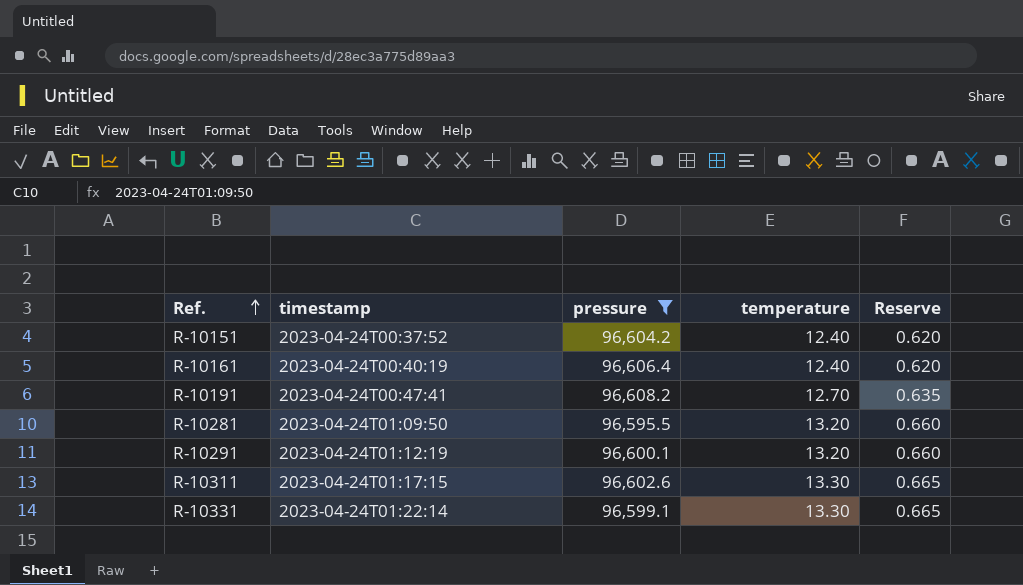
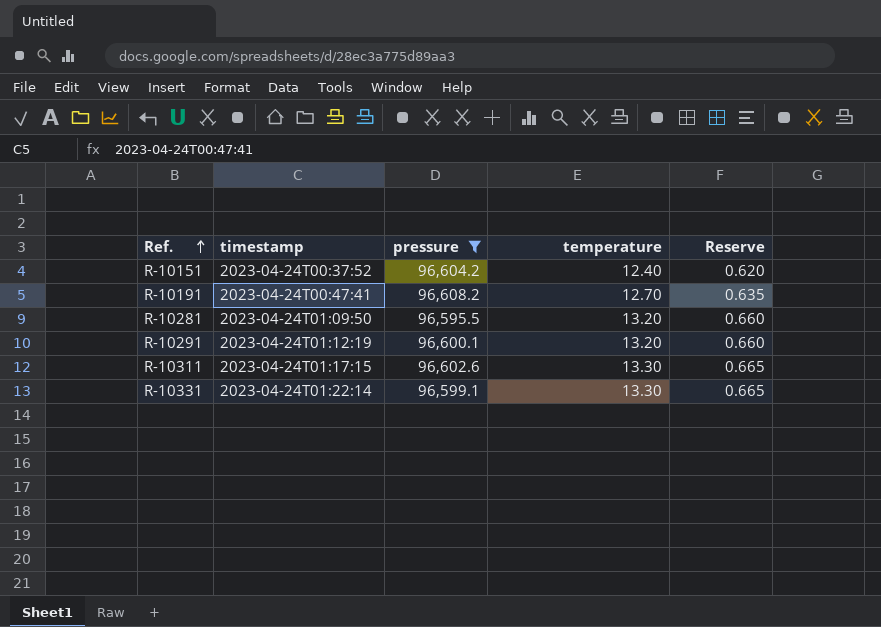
row R-10161: 2023-04-24T00:40:19 | 96,606.4 | 12.40 | 0.620 -> none

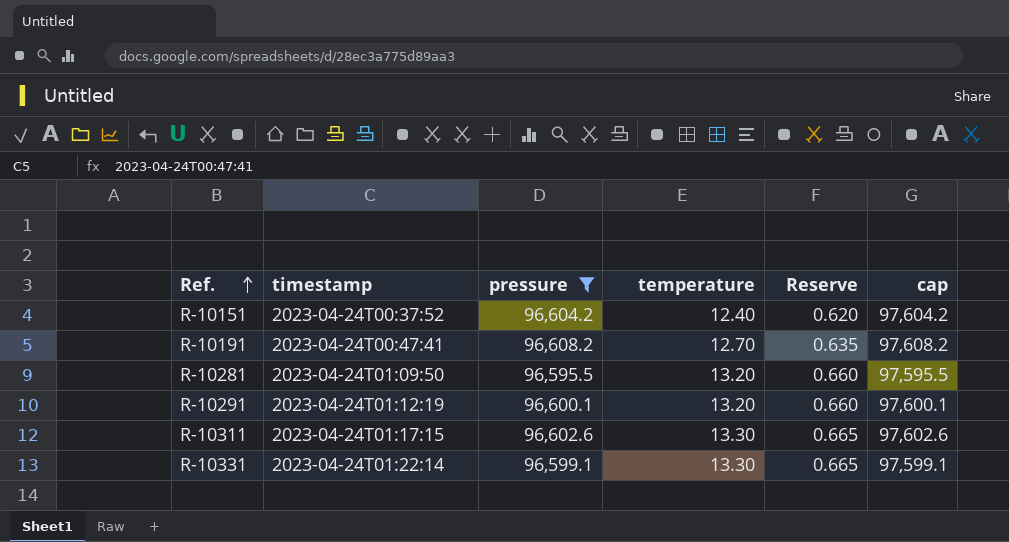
column cap | formula: none -> [pressure] + 1000

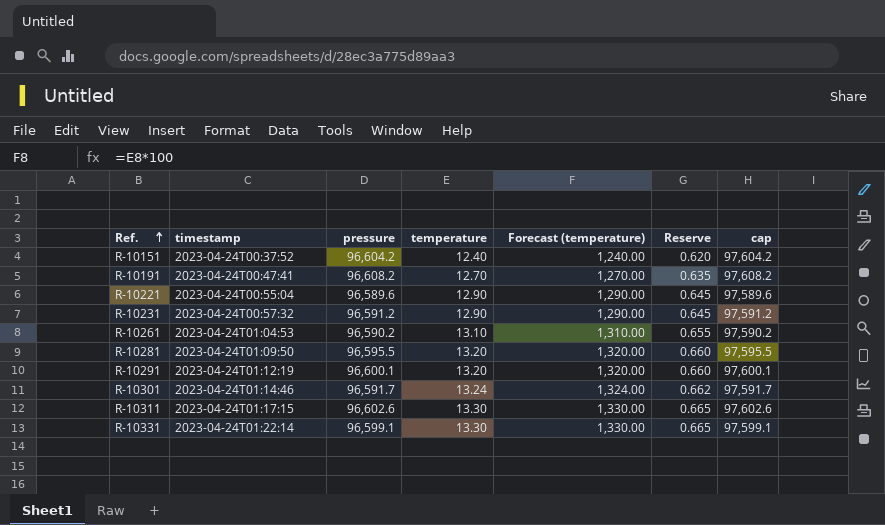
filter: pressure >= 96,595.5 -> none
column Forecast (temperature) | formula: none -> [temperature] * 100

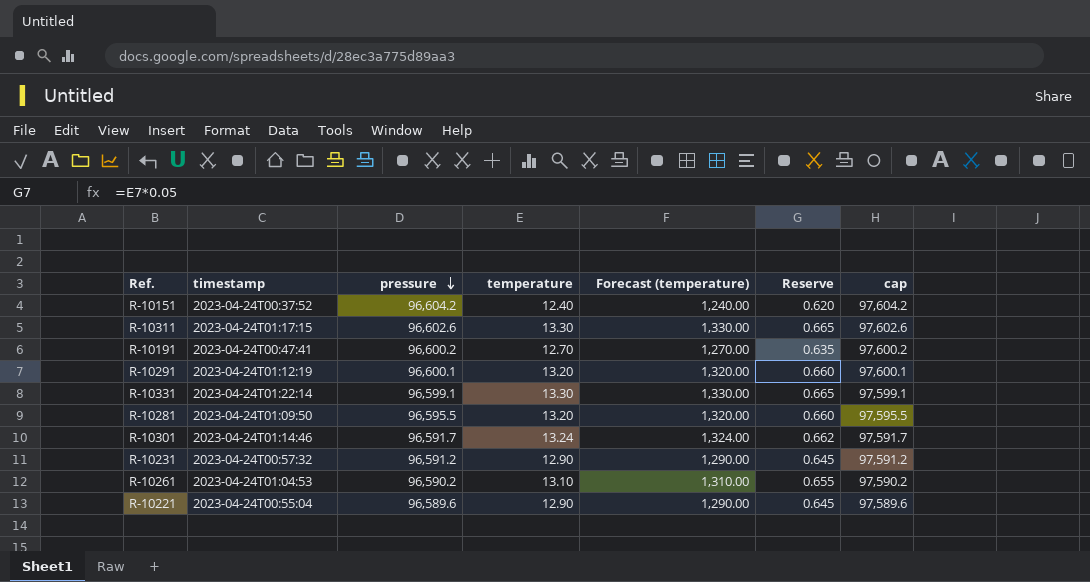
row order: Ref. ascending -> pressure descending
R-10191 | pressure: 96,608.2 -> 96,600.2
R-10191 | cap: 97,608.2 -> 97,600.2

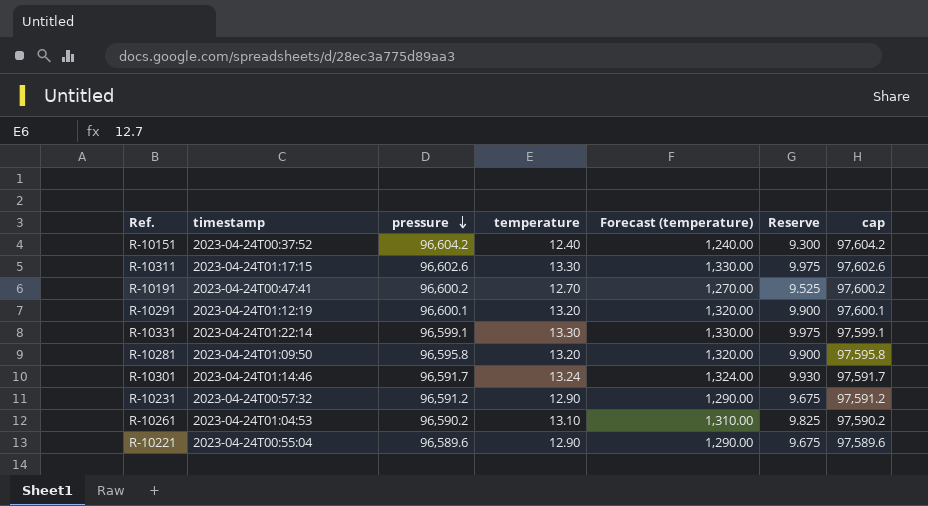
column Reserve | formula: [temperature] * 0.05 -> [temperature] * 0.75
R-10281 | pressure: 96,595.5 -> 96,595.8
R-10281 | cap: 97,595.5 -> 97,595.8

